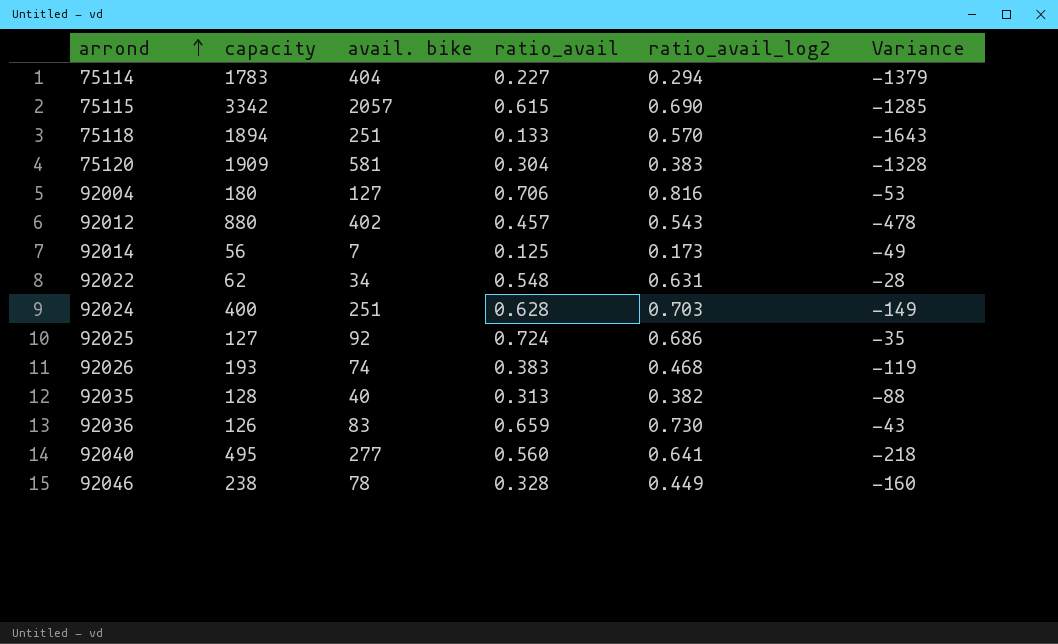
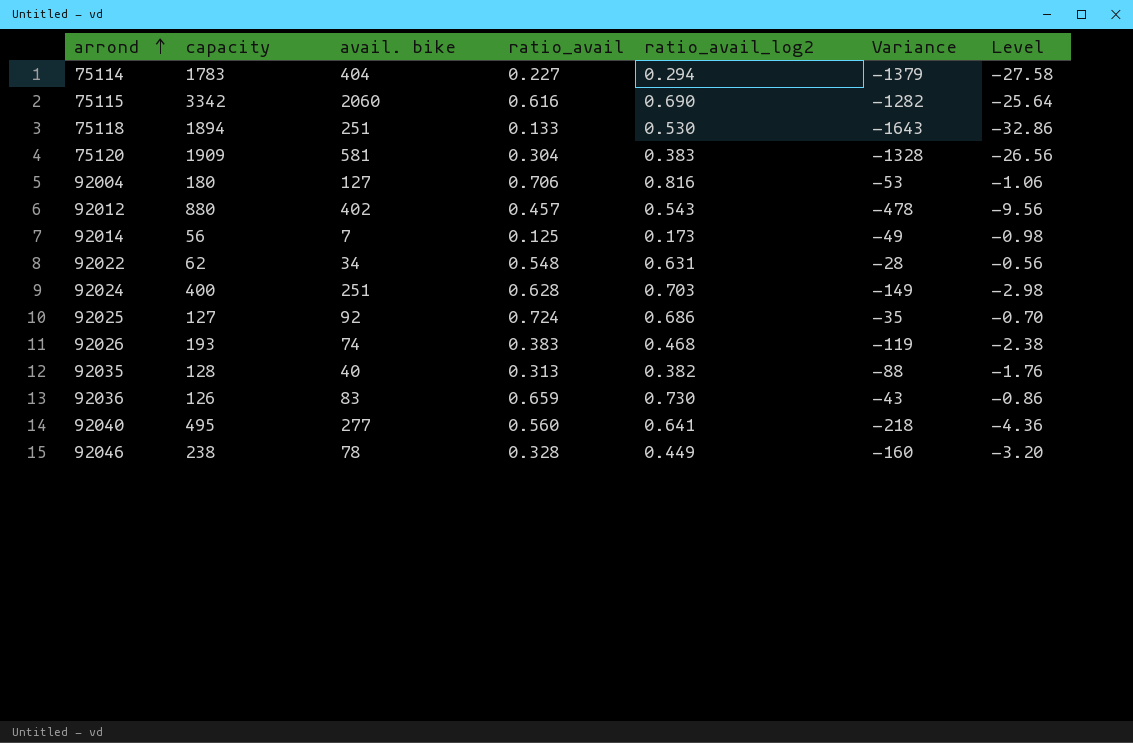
column Level | formula: none -> [Variance] * 0.02
75115 | avail. bike: 2057 -> 2060
75115 | ratio_avail: 0.615 -> 0.616
75115 | Variance: -1285 -> -1282
75118 | ratio_avail_log2: 0.570 -> 0.530

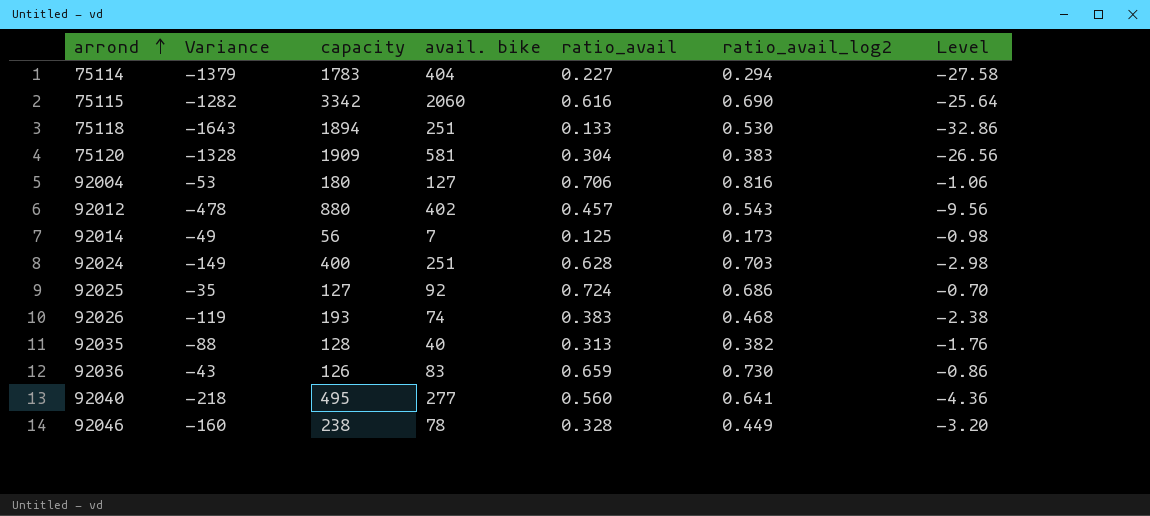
column Variance | position: 6 -> 2
row 92022: 62 | 34 | 0.548 | 0.631 | -28 | -0.56 -> none

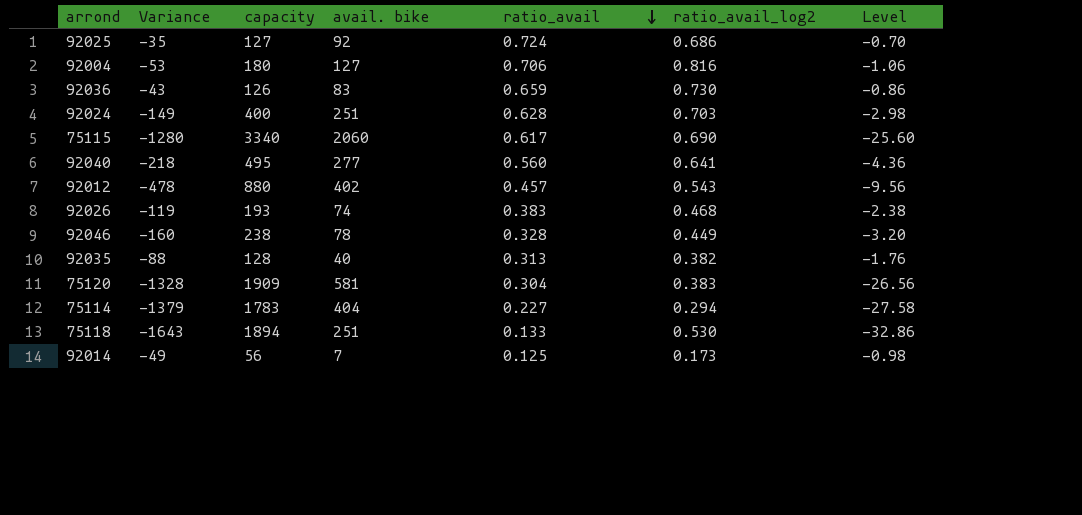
row order: arrond ascending -> ratio_avail descending
75115 | Variance: -1282 -> -1280
75115 | capacity: 3342 -> 3340
75115 | ratio_avail: 0.616 -> 0.617
75115 | Level: -25.64 -> -25.60

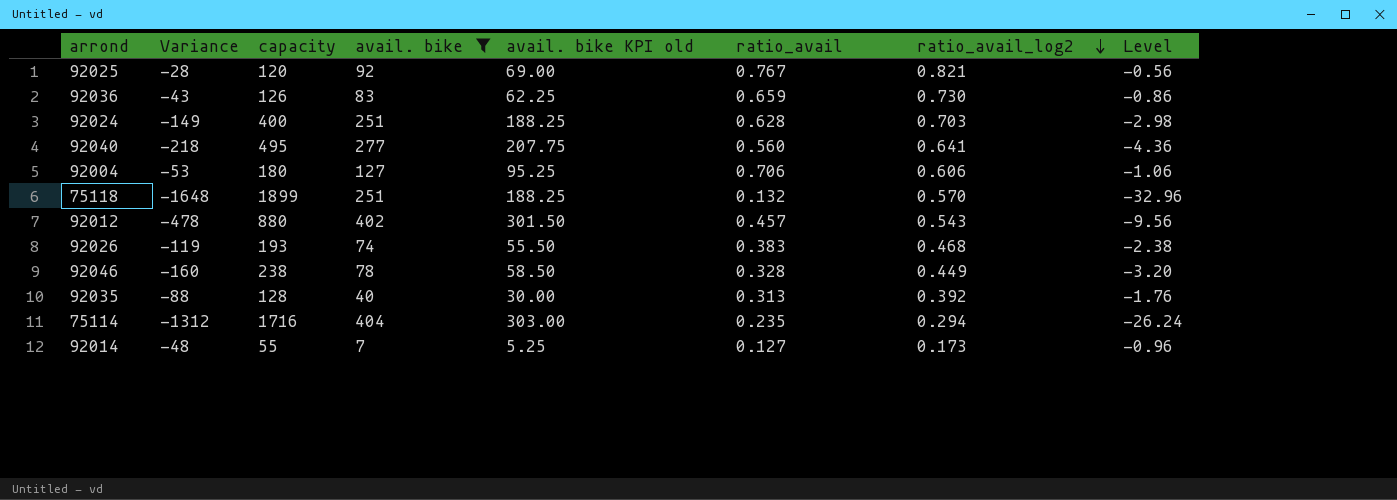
filter: none -> avail. bike <= 404
row order: ratio_avail descending -> ratio_avail_log2 descending
column avail. bike KPI old | formula: none -> [avail. bike] * 0.75
92025 | Variance: -35 -> -28
92025 | capacity: 127 -> 120
92025 | ratio_avail: 0.724 -> 0.767
92025 | ratio_avail_log2: 0.686 -> 0.821
92025 | Level: -0.70 -> -0.56
92004 | ratio_avail_log2: 0.816 -> 0.606
75118 | Variance: -1643 -> -1648
75118 | capacity: 1894 -> 1899
75118 | ratio_avail: 0.133 -> 0.132
75118 | ratio_avail_log2: 0.530 -> 0.570
75118 | Level: -32.86 -> -32.96
92035 | ratio_avail_log2: 0.382 -> 0.392
75114 | Variance: -1379 -> -1312
75114 | capacity: 1783 -> 1716
75114 | ratio_avail: 0.227 -> 0.235
75114 | Level: -27.58 -> -26.24
92014 | Variance: -49 -> -48
92014 | capacity: 56 -> 55
92014 | ratio_avail: 0.125 -> 0.127
92014 | Level: -0.98 -> -0.96

